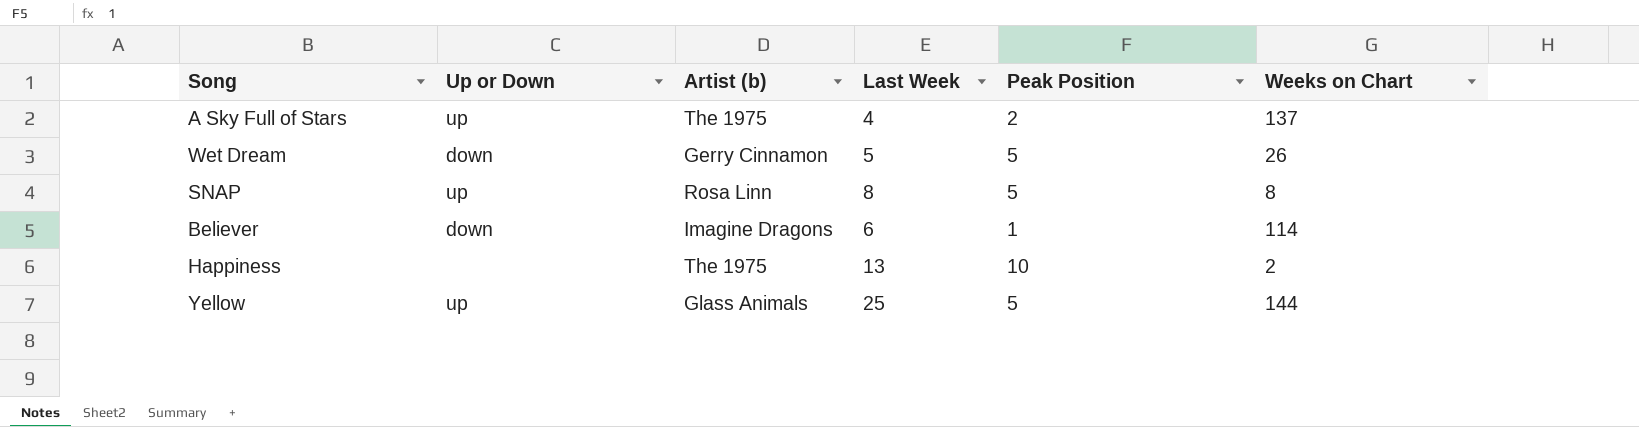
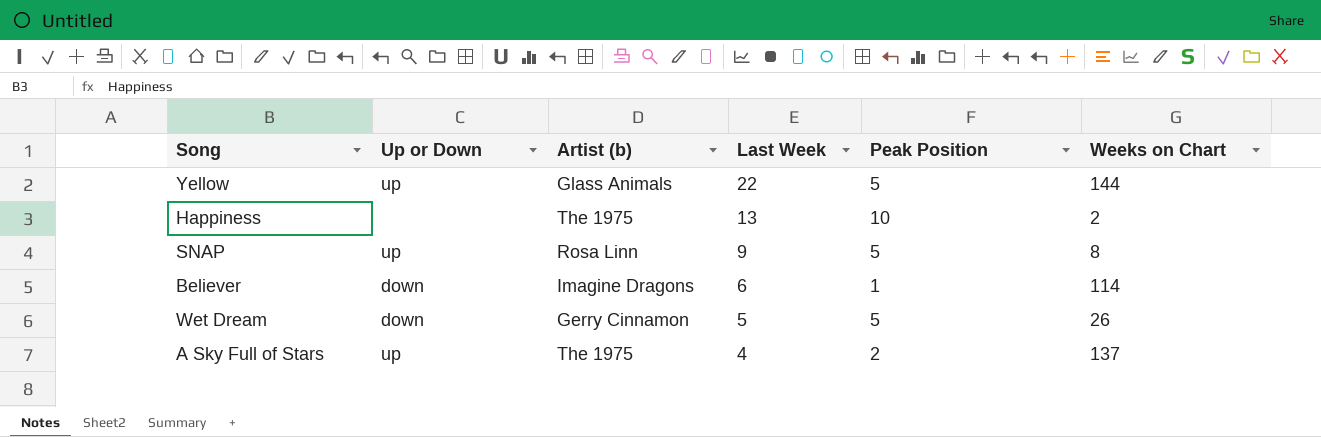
row order: none -> Last Week descending
Yellow | Last Week: 25 -> 22
SNAP | Last Week: 8 -> 9

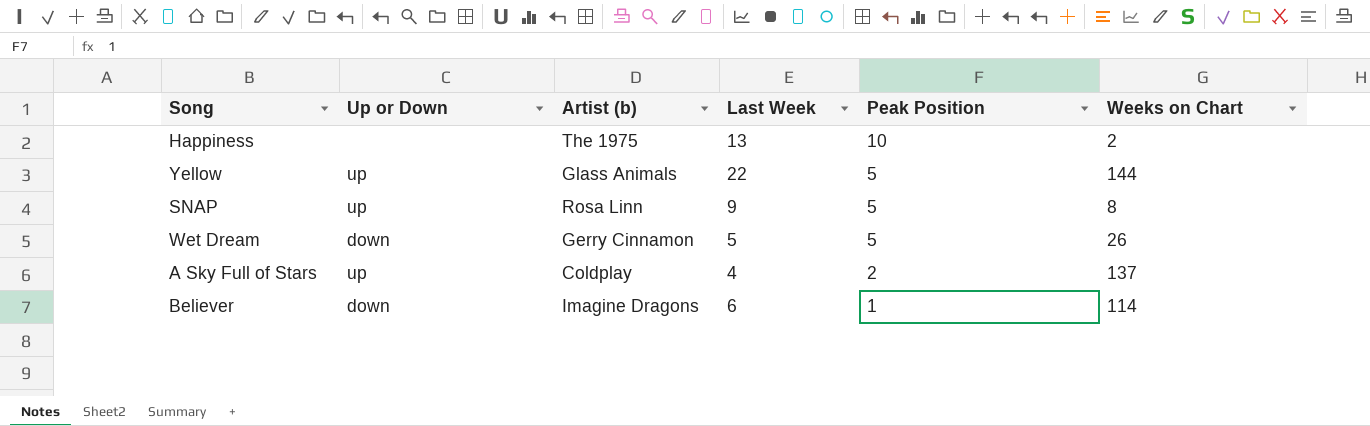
row order: Last Week descending -> Peak Position descending
A Sky Full of Stars | Artist (b): The 1975 -> Coldplay

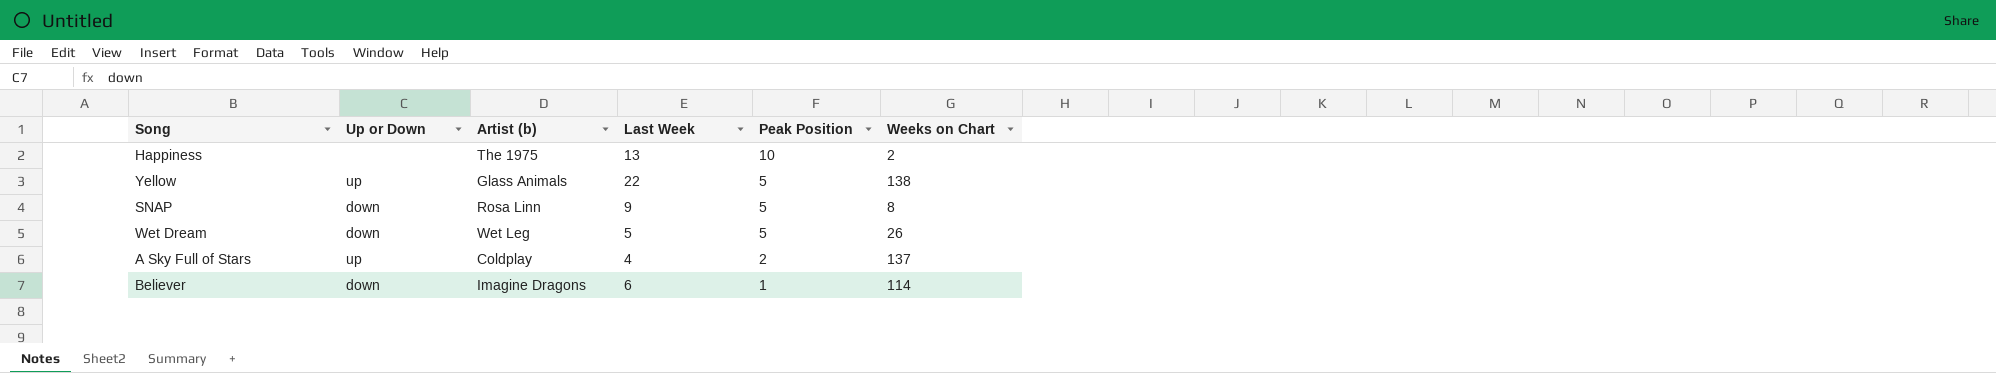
Yellow | Weeks on Chart: 144 -> 138
SNAP | Up or Down: up -> down
Wet Dream | Artist (b): Gerry Cinnamon -> Wet Leg

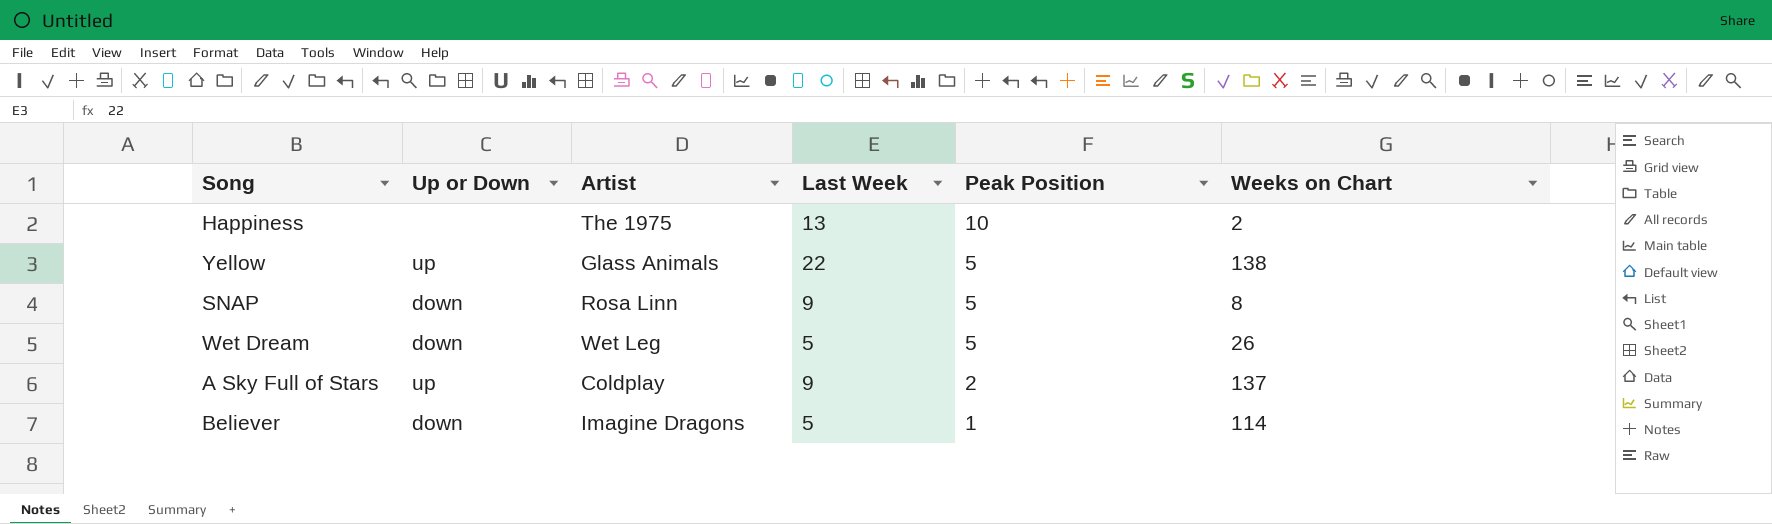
column name: Artist (b) -> Artist
A Sky Full of Stars | Last Week: 4 -> 9
Believer | Last Week: 6 -> 5

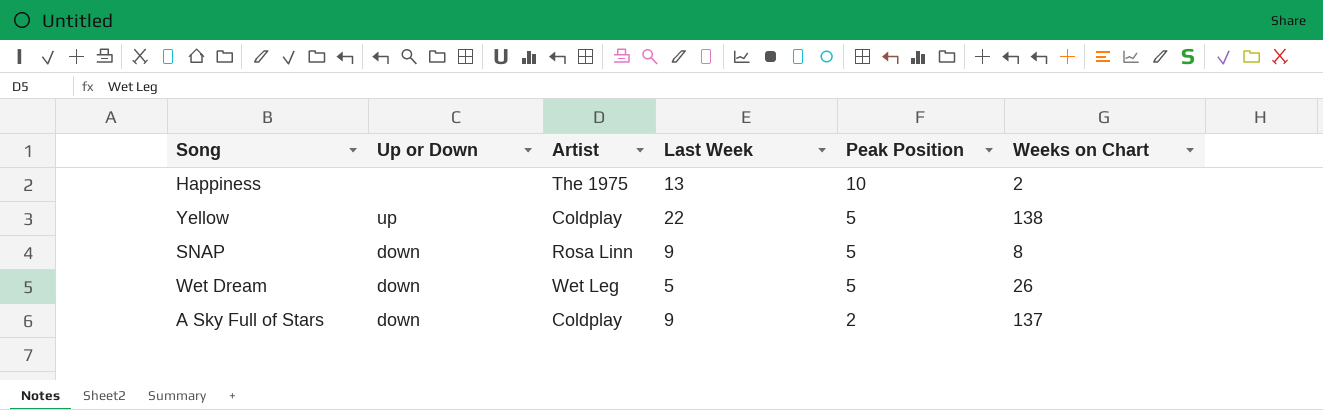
row Believer: down | Imagine Dragons | 5 | 1 | 114 -> none
Yellow | Artist: Glass Animals -> Coldplay
A Sky Full of Stars | Up or Down: up -> down

